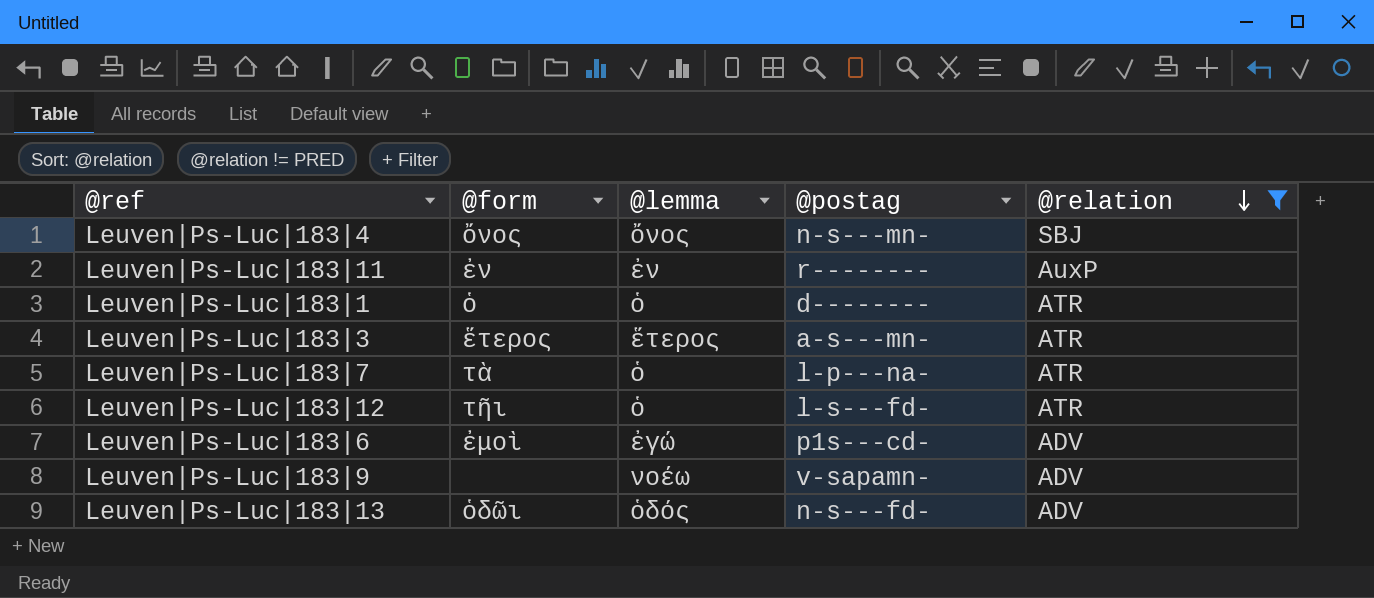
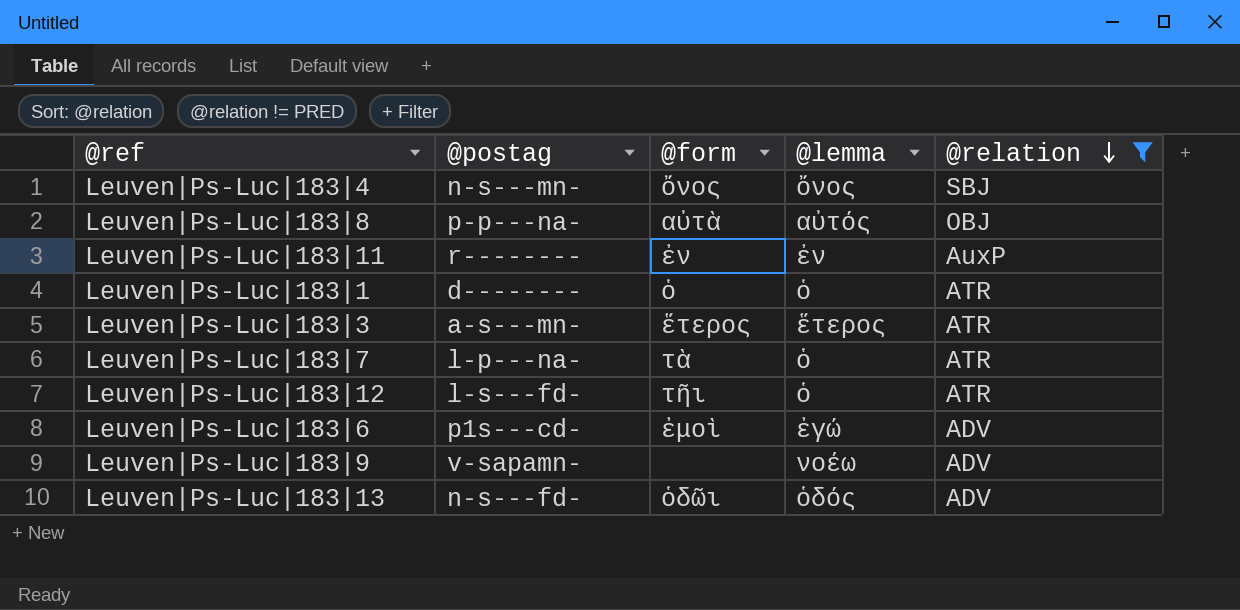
column @postag | position: 4 -> 2
row Leuven|Ps-Luc|183|8: none -> p-p---na- | αὐτὰ | αὐτός | OBJ

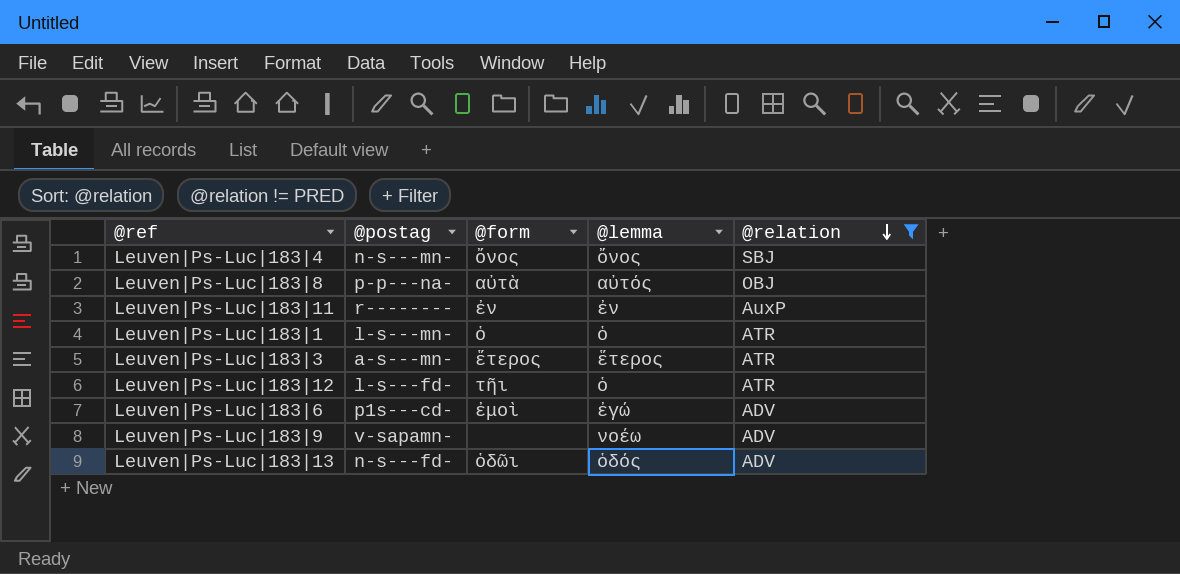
row Leuven|Ps-Luc|183|7: l-p---na- | τὰ | ὁ | ATR -> none
Leuven|Ps-Luc|183|1 | @postag: d-------- -> l-s---mn-

